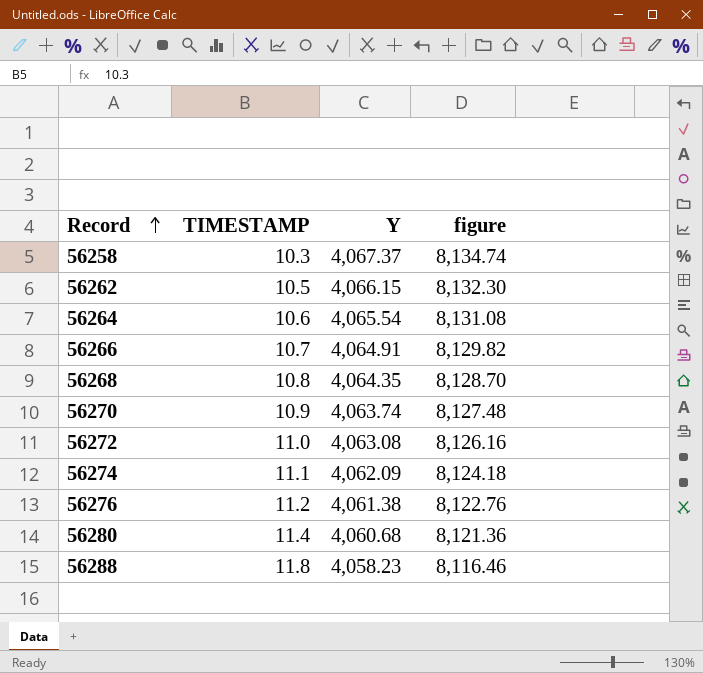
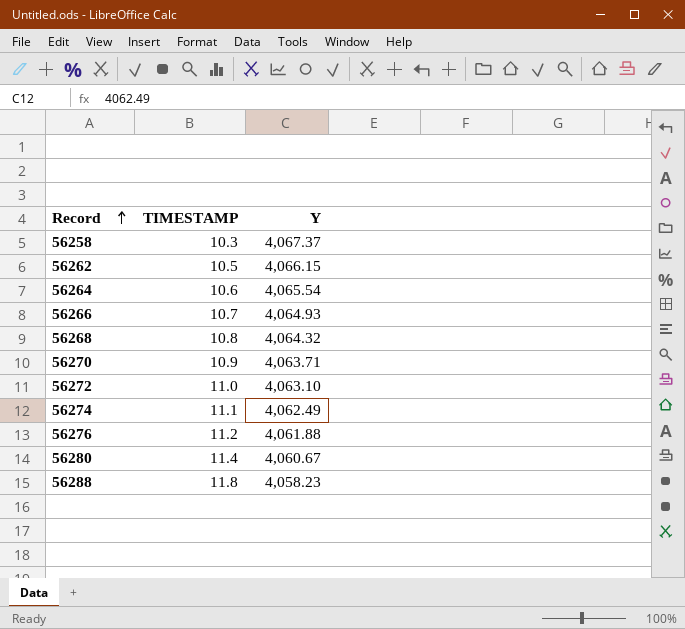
column figure | formula: [Y] * 2 -> none
56266 | Y: 4,064.91 -> 4,064.93
56268 | Y: 4,064.35 -> 4,064.32
56270 | Y: 4,063.74 -> 4,063.71
56272 | Y: 4,063.08 -> 4,063.10
56274 | Y: 4,062.09 -> 4,062.49
56276 | Y: 4,061.38 -> 4,061.88
56280 | Y: 4,060.68 -> 4,060.67

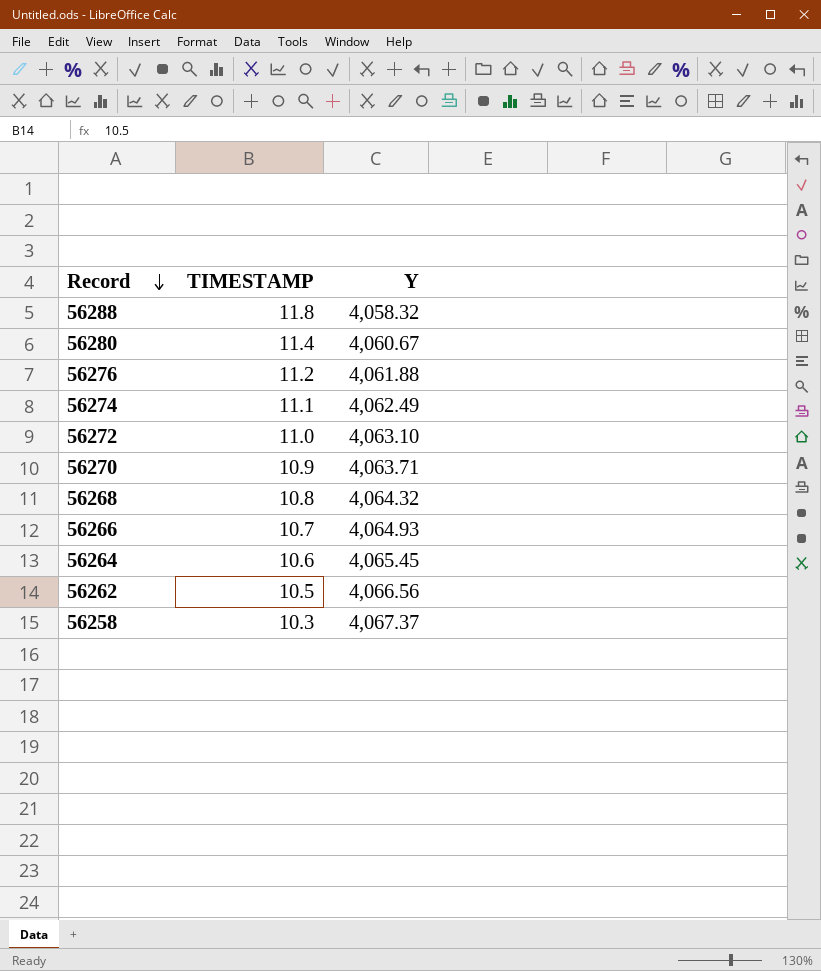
row order: Record ascending -> Record descending
56288 | Y: 4,058.23 -> 4,058.32
56264 | Y: 4,065.54 -> 4,065.45
56262 | Y: 4,066.15 -> 4,066.56

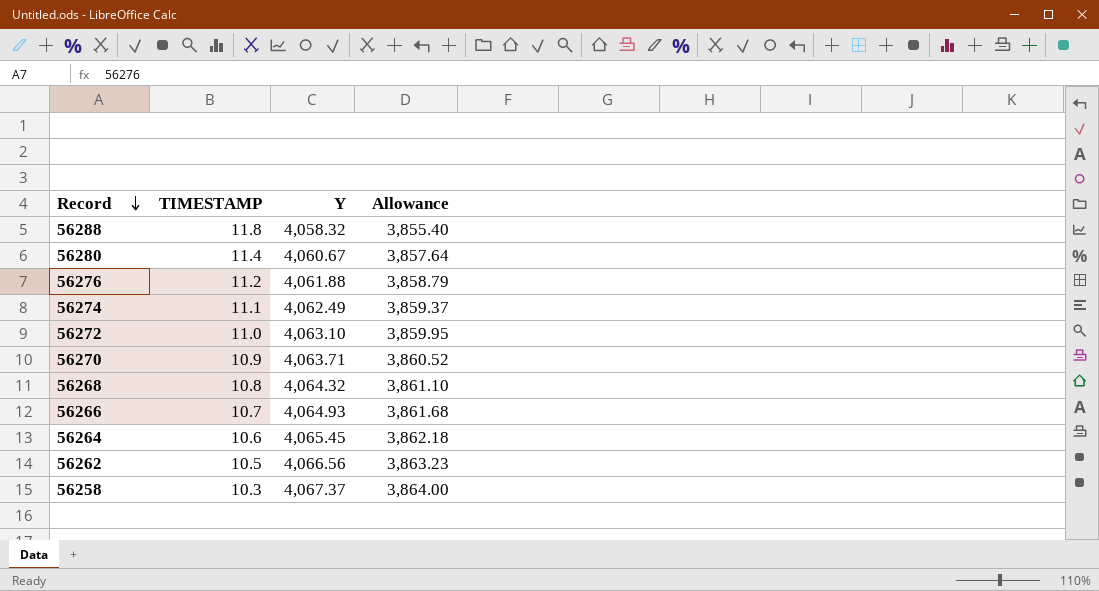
column Allowance | formula: none -> [Y] * 0.95

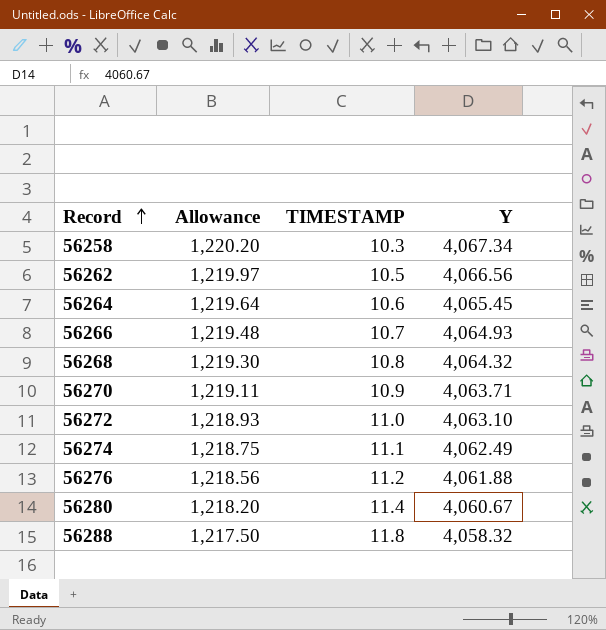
row order: Record descending -> Record ascending
column Allowance | formula: [Y] * 0.95 -> [Y] * 0.3
column Allowance | position: 4 -> 2
56258 | Y: 4,067.37 -> 4,067.34

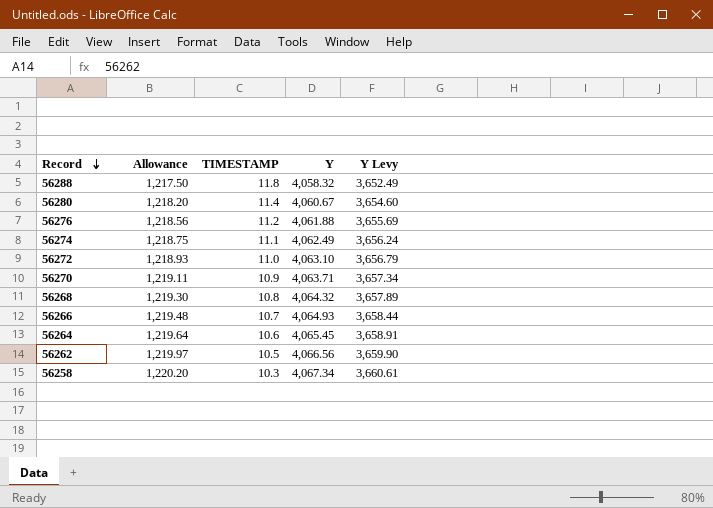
row order: Record ascending -> Record descending
column Y Levy | formula: none -> [Y] * 0.9

